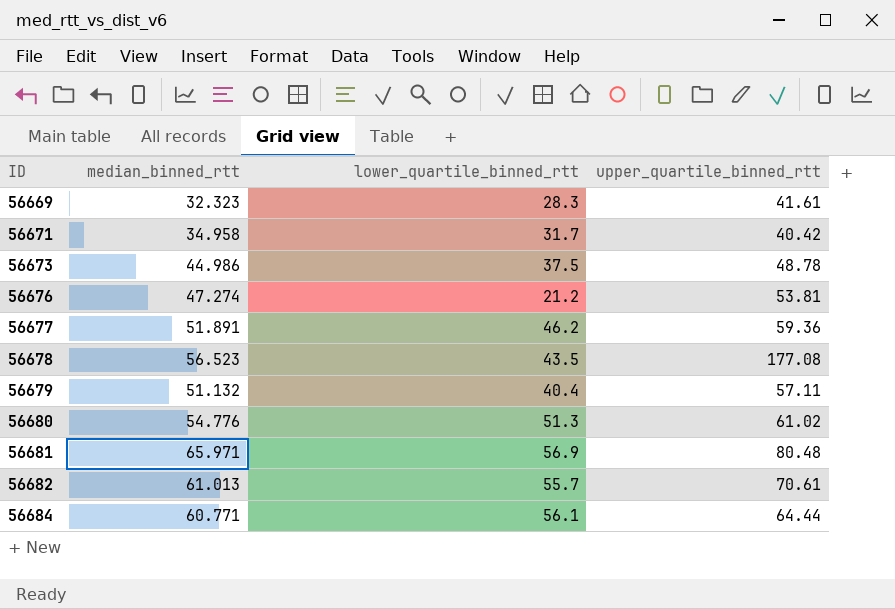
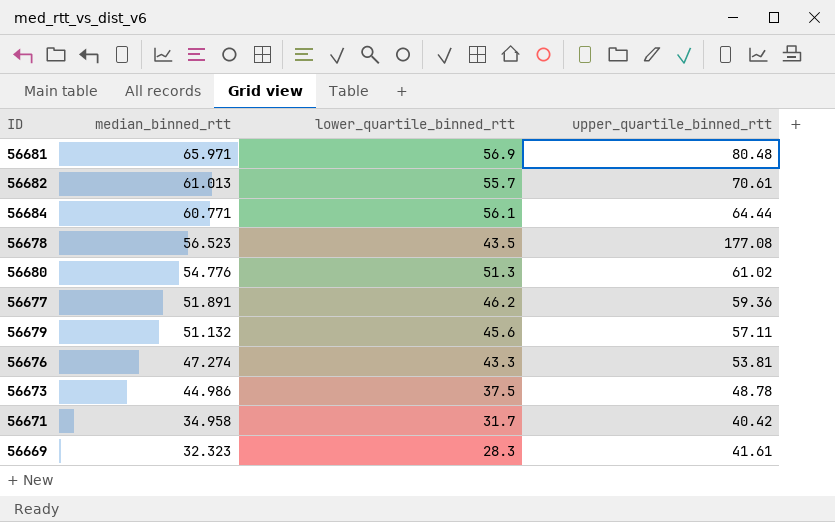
row order: ID ascending -> median_binned_rtt descending
56679 | lower_quartile_binned_rtt: 40.4 -> 45.6
56676 | lower_quartile_binned_rtt: 21.2 -> 43.3

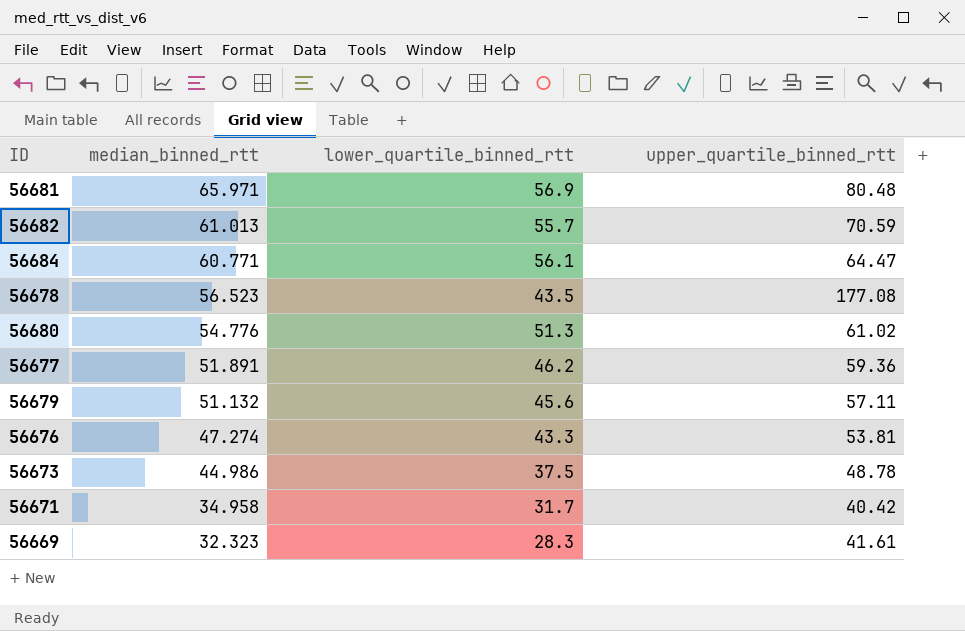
56682 | upper_quartile_binned_rtt: 70.61 -> 70.59
56684 | upper_quartile_binned_rtt: 64.44 -> 64.47

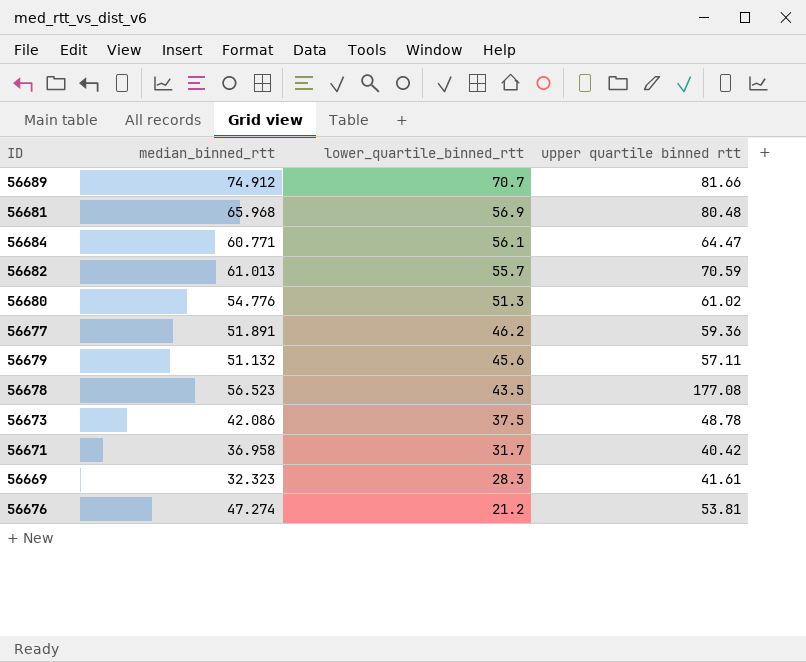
row order: median_binned_rtt descending -> lower_quartile_binned_rtt descending
column name: upper_quartile_binned_rtt -> upper quartile binned rtt
row 56689: none -> 74.912 | 70.7 | 81.66
56681 | median_binned_rtt: 65.971 -> 65.968
56673 | median_binned_rtt: 44.986 -> 42.086
56671 | median_binned_rtt: 34.958 -> 36.958
56676 | lower_quartile_binned_rtt: 43.3 -> 21.2

